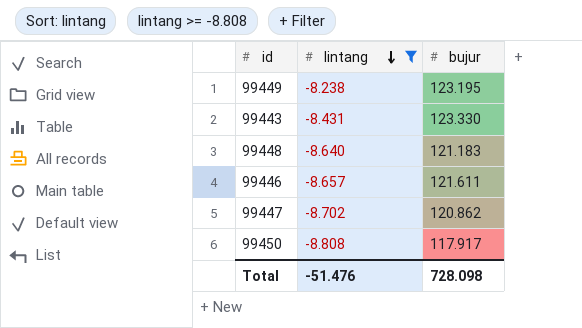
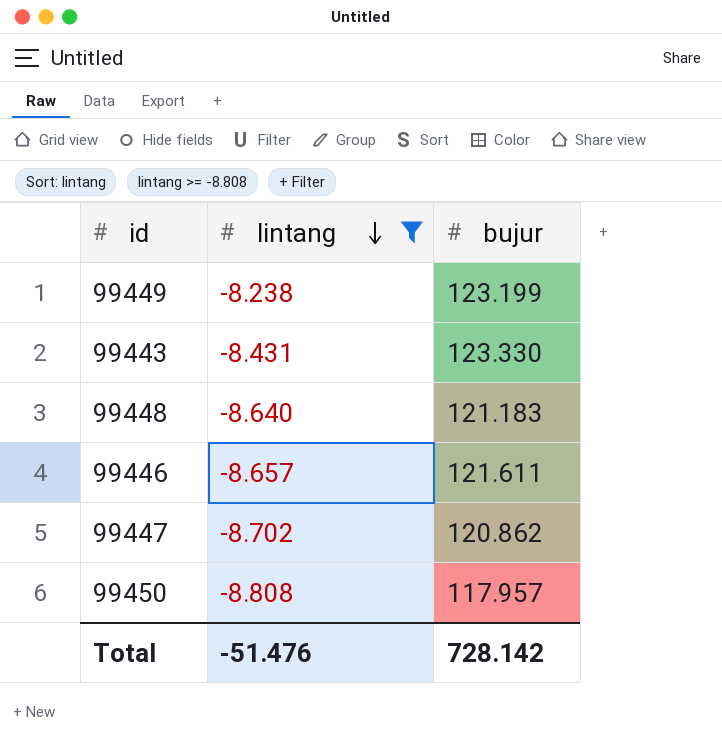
99449 | bujur: 123.195 -> 123.199
99450 | bujur: 117.917 -> 117.957
Total | bujur: 728.098 -> 728.142

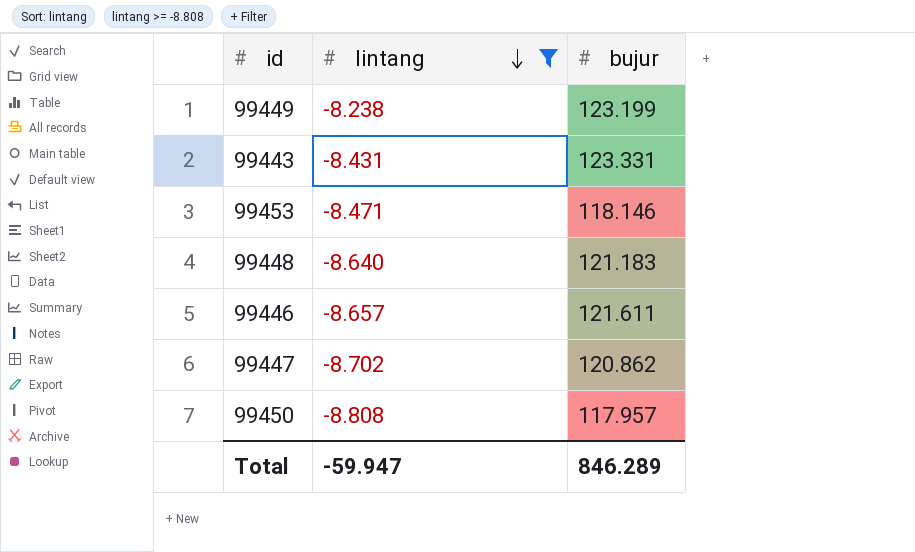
99443 | bujur: 123.330 -> 123.331
row 99453: none -> -8.471 | 118.146
Total | lintang: -51.476 -> -59.947
Total | bujur: 728.142 -> 846.289

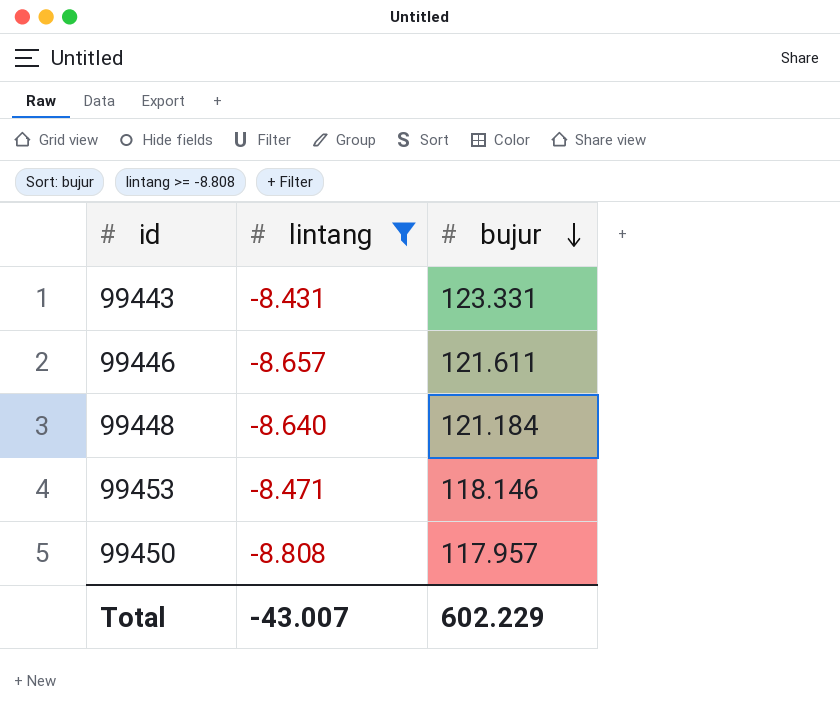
row order: lintang descending -> bujur descending
row 99449: -8.238 | 123.199 -> none
row 99447: -8.702 | 120.862 -> none
99448 | bujur: 121.183 -> 121.184
Total | lintang: -59.947 -> -43.007
Total | bujur: 846.289 -> 602.229

